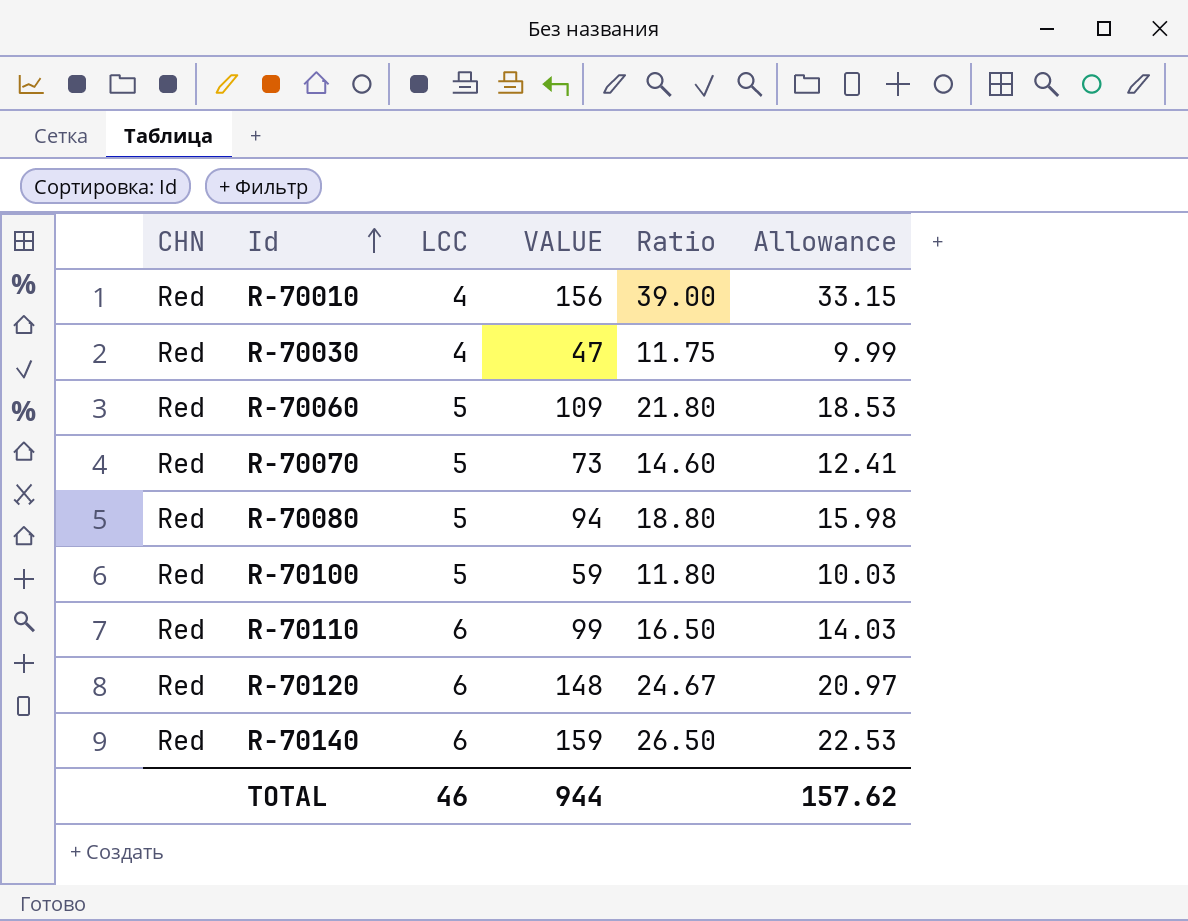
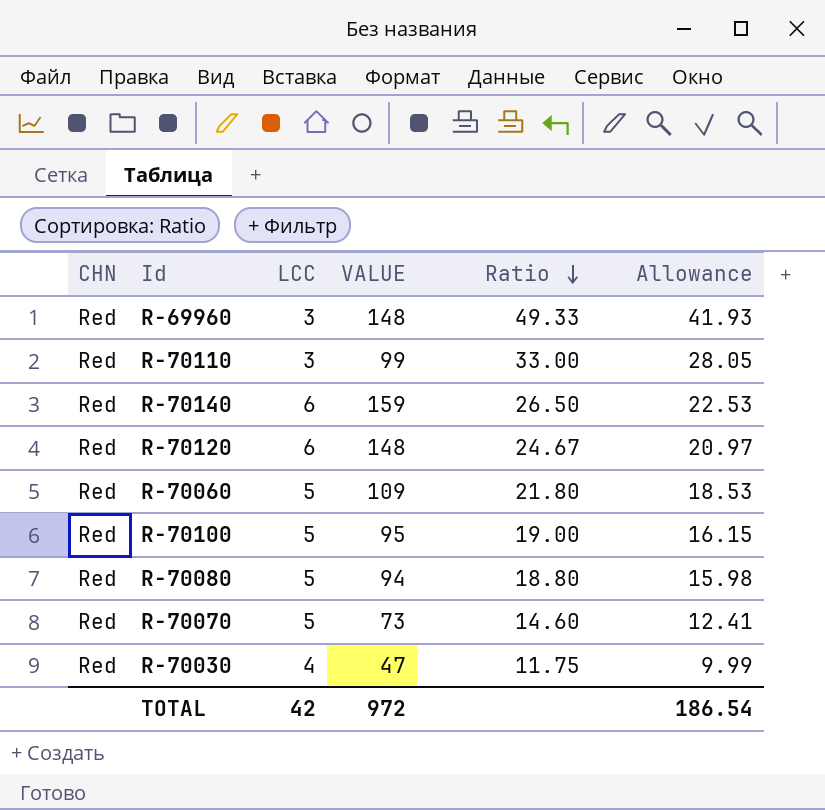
row order: Id ascending -> Ratio descending
row R-70010: Red | 4 | 156 | 39.00 | 33.15 -> none
row R-69960: none -> Red | 3 | 148 | 49.33 | 41.93
R-70110 | LCC: 6 -> 3
R-70110 | Ratio: 16.50 -> 33.00
R-70110 | Allowance: 14.03 -> 28.05
R-70100 | VALUE: 59 -> 95
R-70100 | Ratio: 11.80 -> 19.00
R-70100 | Allowance: 10.03 -> 16.15
TOTAL | LCC: 46 -> 42
TOTAL | VALUE: 944 -> 972
TOTAL | Allowance: 157.62 -> 186.54

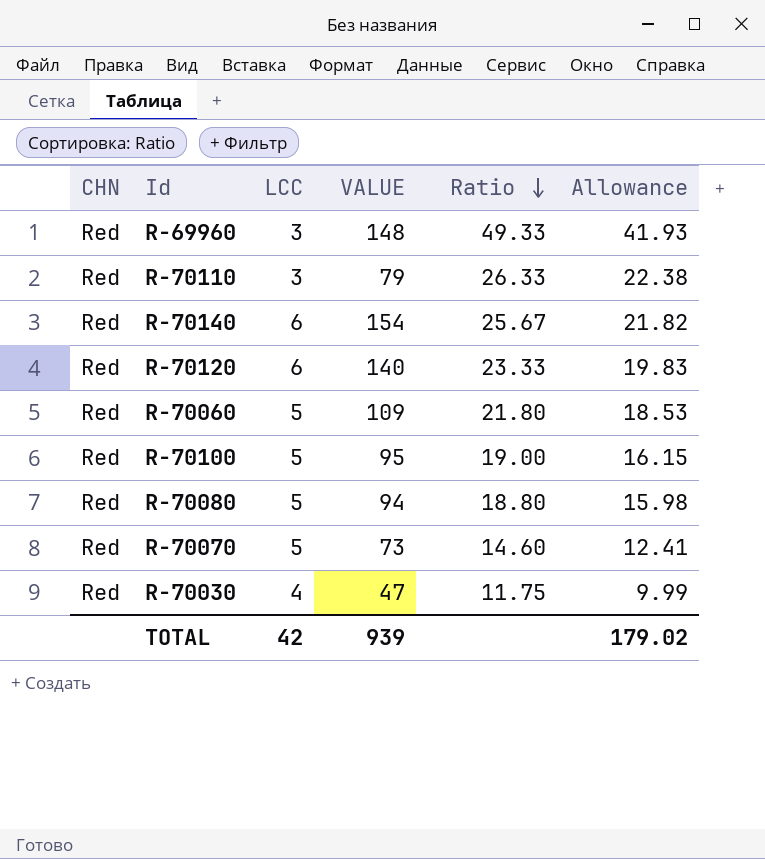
R-70110 | VALUE: 99 -> 79
R-70110 | Ratio: 33.00 -> 26.33
R-70110 | Allowance: 28.05 -> 22.38
R-70140 | VALUE: 159 -> 154
R-70140 | Ratio: 26.50 -> 25.67
R-70140 | Allowance: 22.53 -> 21.82
R-70120 | VALUE: 148 -> 140
R-70120 | Ratio: 24.67 -> 23.33
R-70120 | Allowance: 20.97 -> 19.83
TOTAL | VALUE: 972 -> 939
TOTAL | Allowance: 186.54 -> 179.02

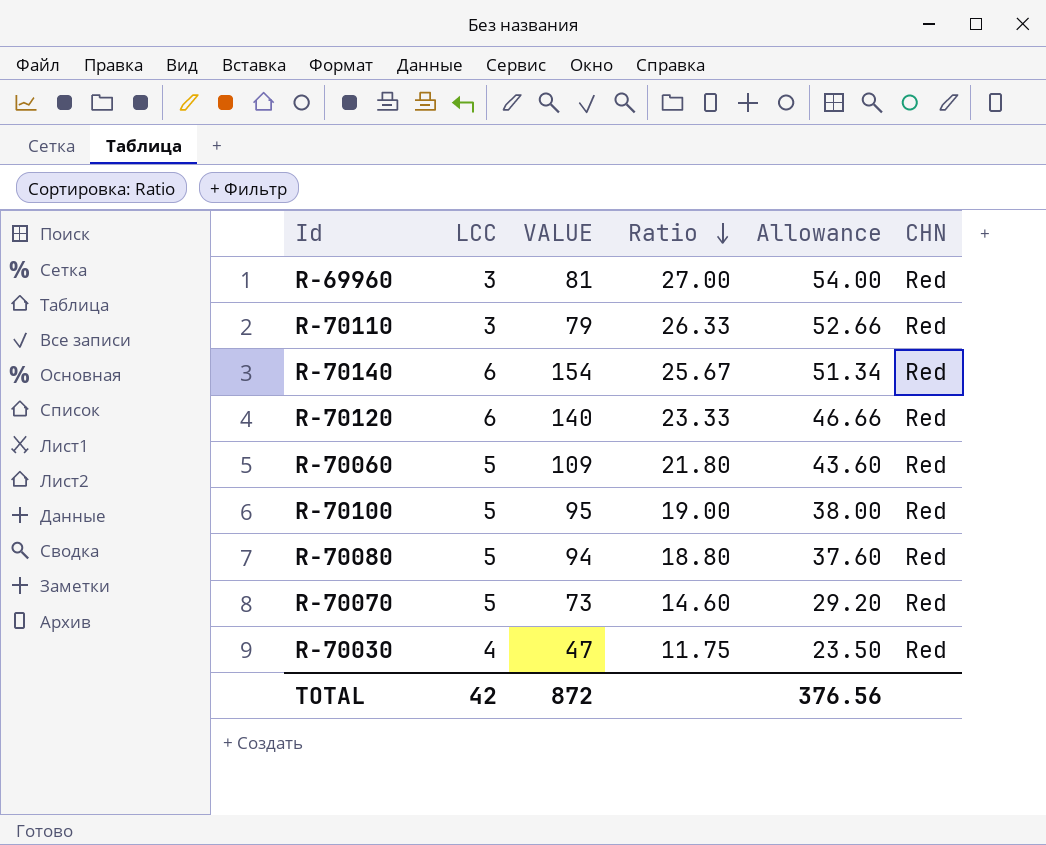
column Allowance | formula: [Ratio] * 0.85 -> [Ratio] * 2
column CHN | position: 1 -> 6
R-69960 | VALUE: 148 -> 81
R-69960 | Ratio: 49.33 -> 27.00
TOTAL | VALUE: 939 -> 872
TOTAL | Allowance: 179.02 -> 376.56

